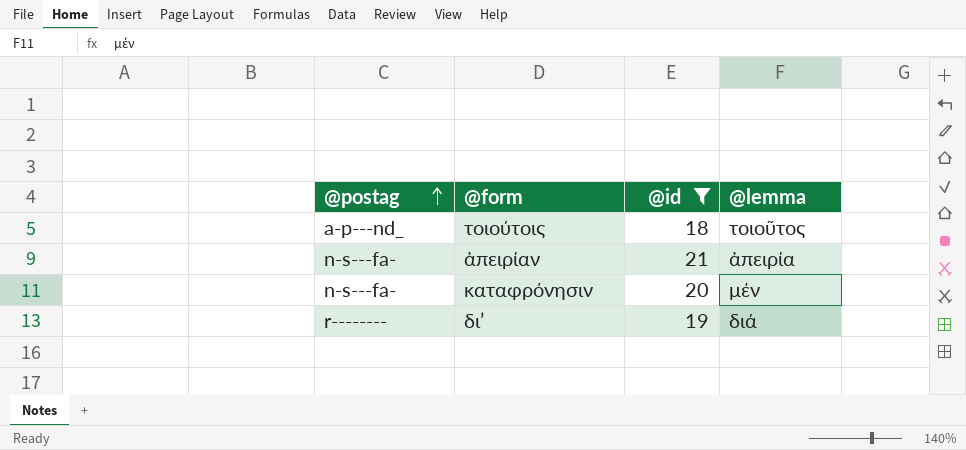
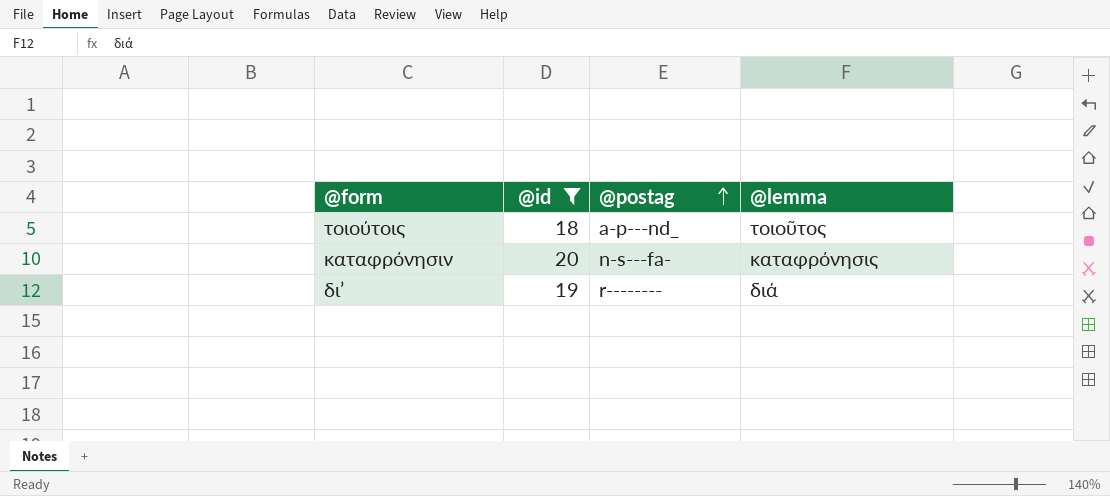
column @postag | position: 1 -> 3
row ἀπειρίαν: n-s---fa- | 21 | ἀπειρία -> none
καταφρόνησιν | @lemma: μέν -> καταφρόνησις

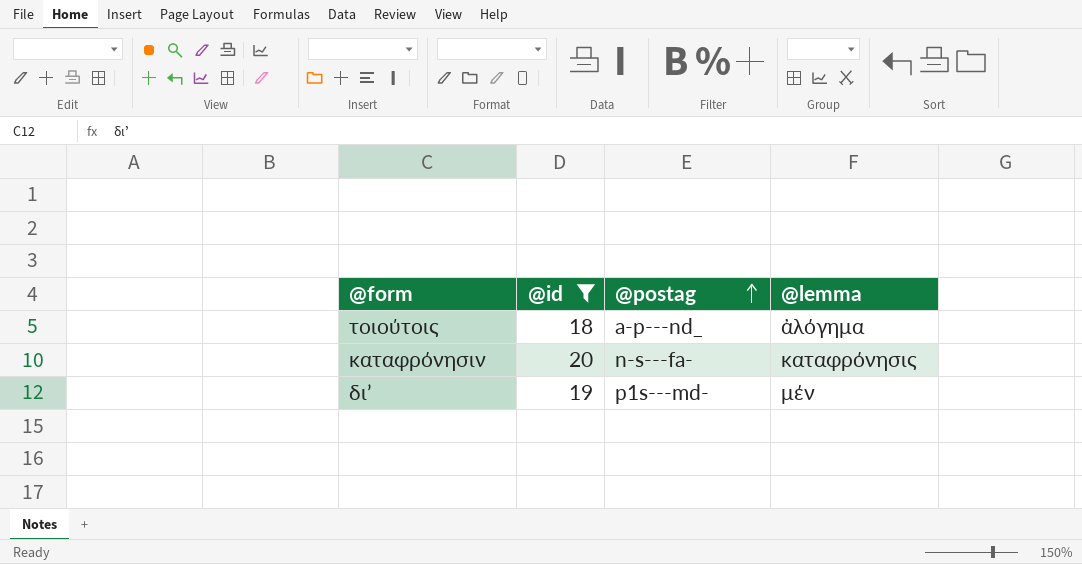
τοιούτοις | @lemma: τοιοῦτος -> ἀλόγημα
διʼ | @postag: r-------- -> p1s---md-
διʼ | @lemma: διά -> μέν

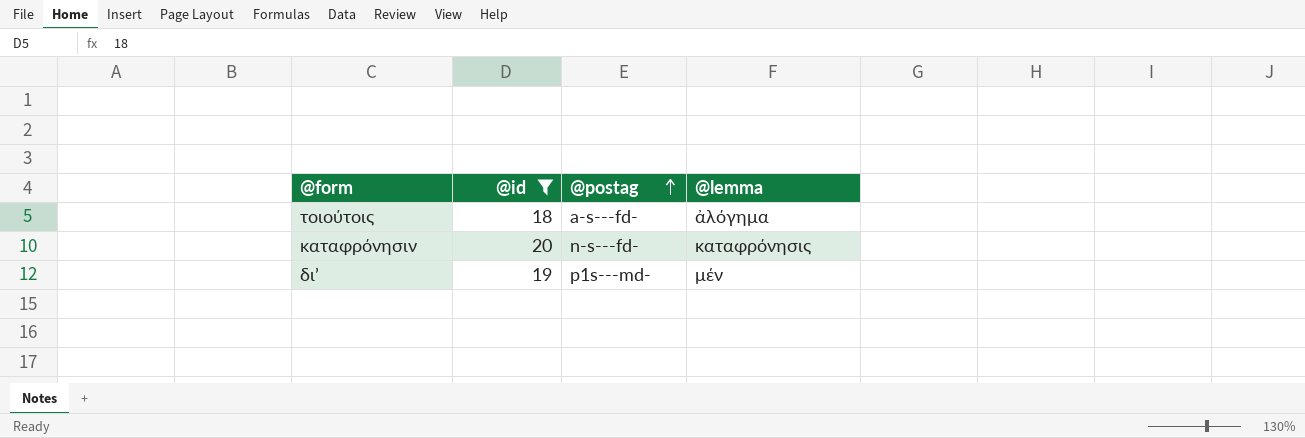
τοιούτοις | @postag: a-p---nd_ -> a-s---fd-
καταφρόνησιν | @postag: n-s---fa- -> n-s---fd-

